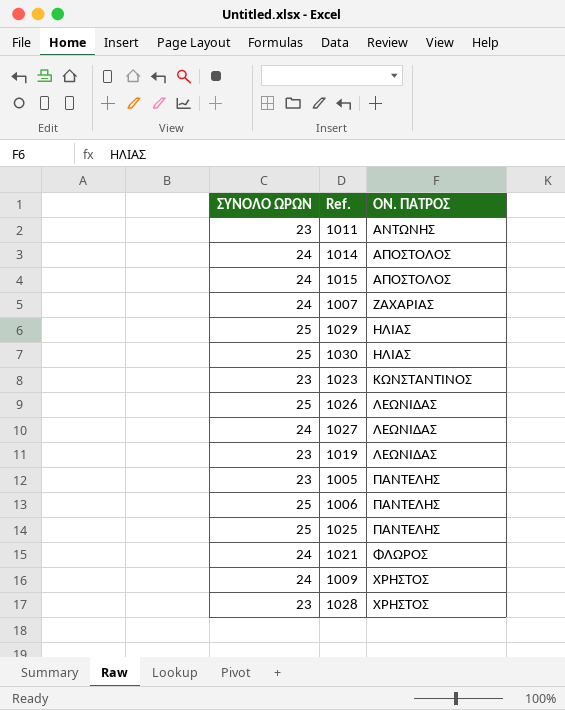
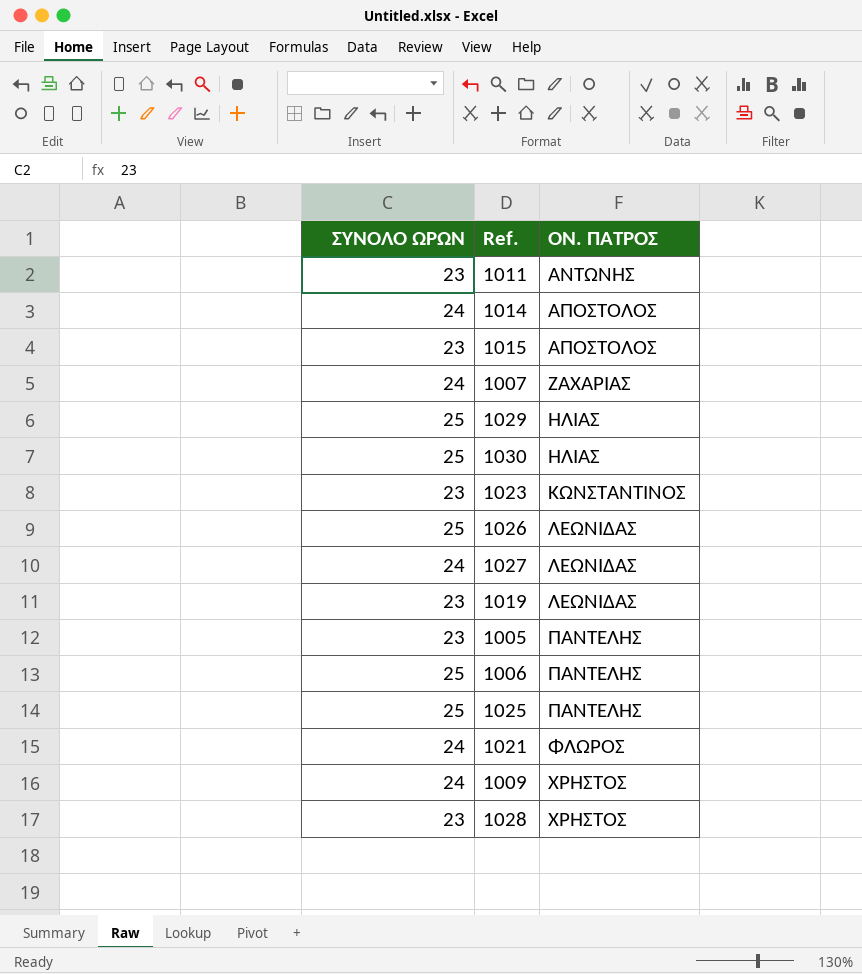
1015 | ΣΥΝΟΛΟ ΩΡΩΝ: 24 -> 23

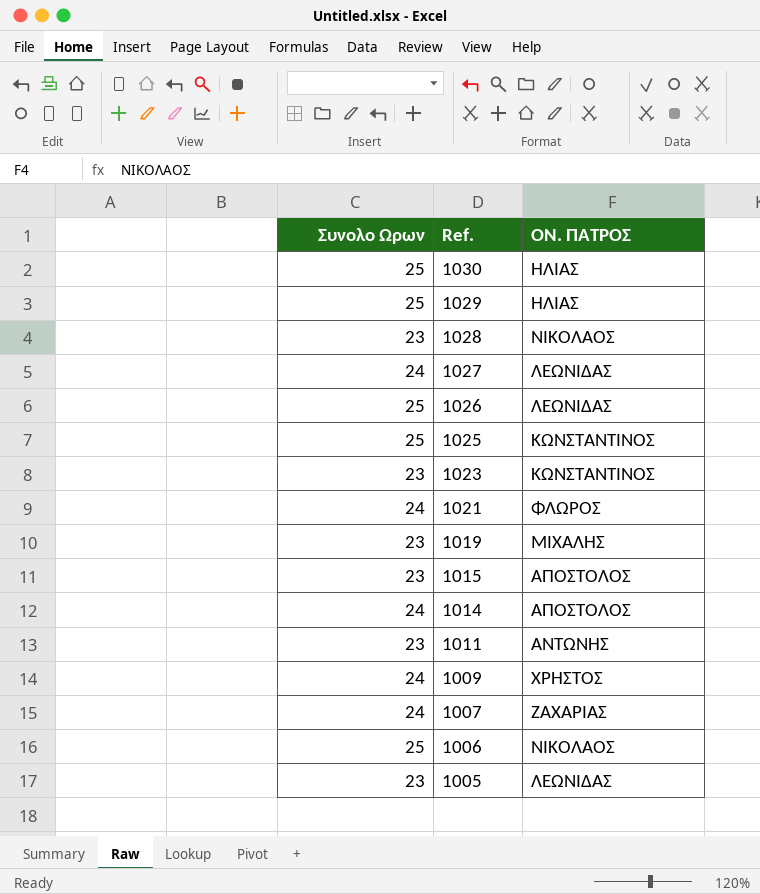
row order: ΟΝ. ΠΑΤΡΟΣ ascending -> Ref. descending
column name: ΣΥΝΟΛΟ ΩΡΩΝ -> Συνολο Ωρων
1028 | ΟΝ. ΠΑΤΡΟΣ: ΧΡΗΣΤΟΣ -> ΝΙΚΟΛΑΟΣ
1025 | ΟΝ. ΠΑΤΡΟΣ: ΠΑΝΤΕΛΗΣ -> ΚΩΝΣΤΑΝΤΙΝΟΣ
1019 | ΟΝ. ΠΑΤΡΟΣ: ΛΕΩΝΙΔΑΣ -> ΜΙΧΑΛΗΣ
1006 | ΟΝ. ΠΑΤΡΟΣ: ΠΑΝΤΕΛΗΣ -> ΝΙΚΟΛΑΟΣ
1005 | ΟΝ. ΠΑΤΡΟΣ: ΠΑΝΤΕΛΗΣ -> ΛΕΩΝΙΔΑΣ

